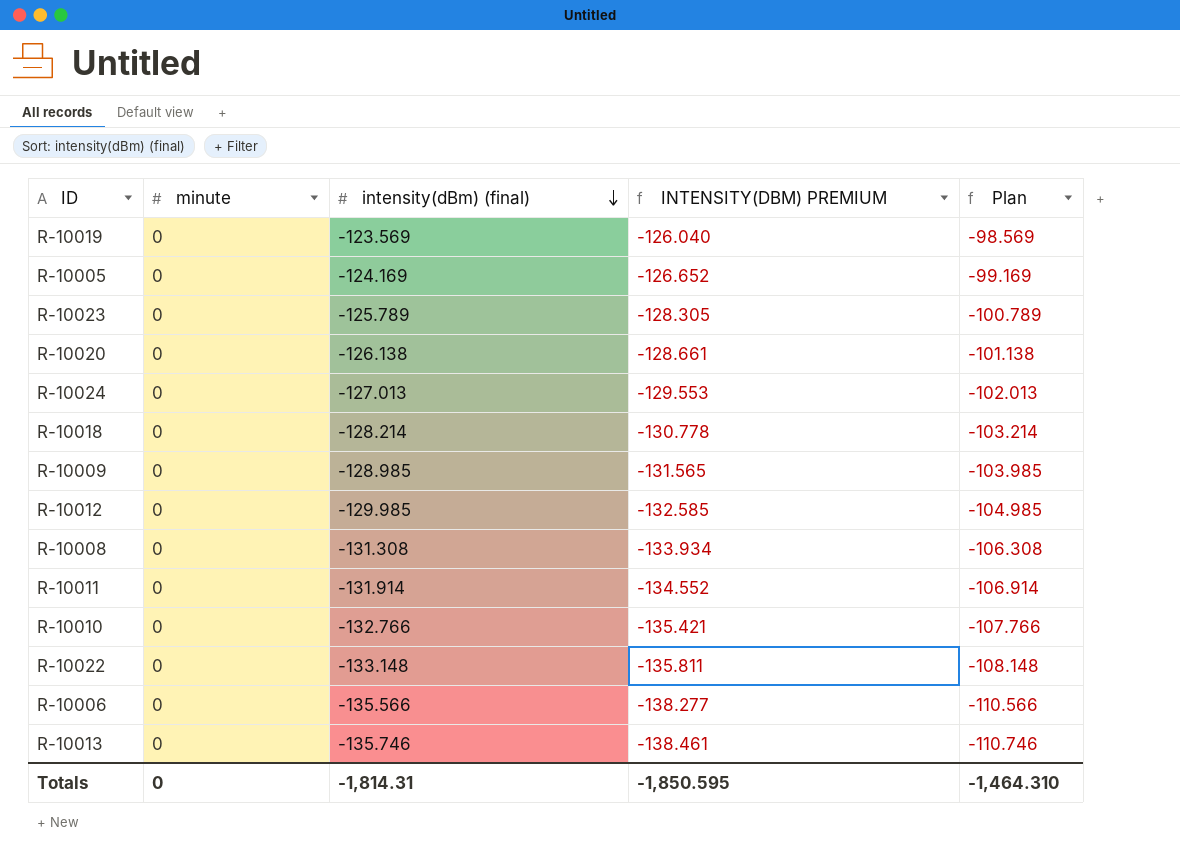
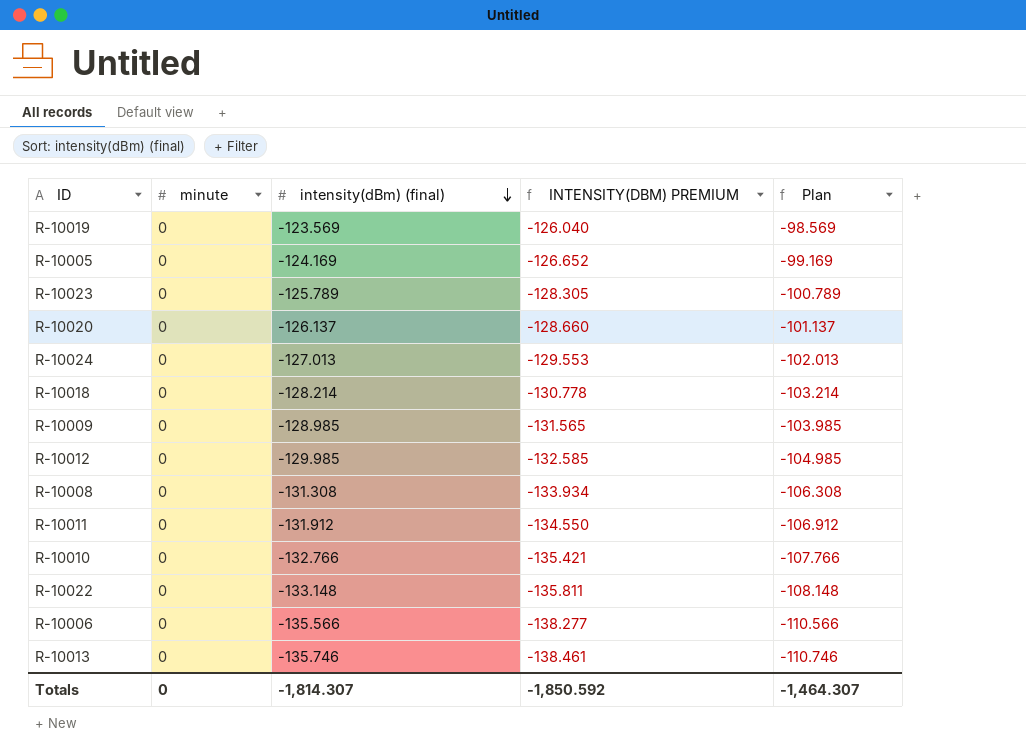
R-10020 | intensity(dBm) (final): -126.138 -> -126.137
R-10020 | INTENSITY(DBM) PREMIUM: -128.661 -> -128.660
R-10020 | Plan: -101.138 -> -101.137
R-10011 | intensity(dBm) (final): -131.914 -> -131.912
R-10011 | INTENSITY(DBM) PREMIUM: -134.552 -> -134.550
R-10011 | Plan: -106.914 -> -106.912
Totals | intensity(dBm) (final): -1,814.31 -> -1,814.307
Totals | INTENSITY(DBM) PREMIUM: -1,850.595 -> -1,850.592
Totals | Plan: -1,464.310 -> -1,464.307

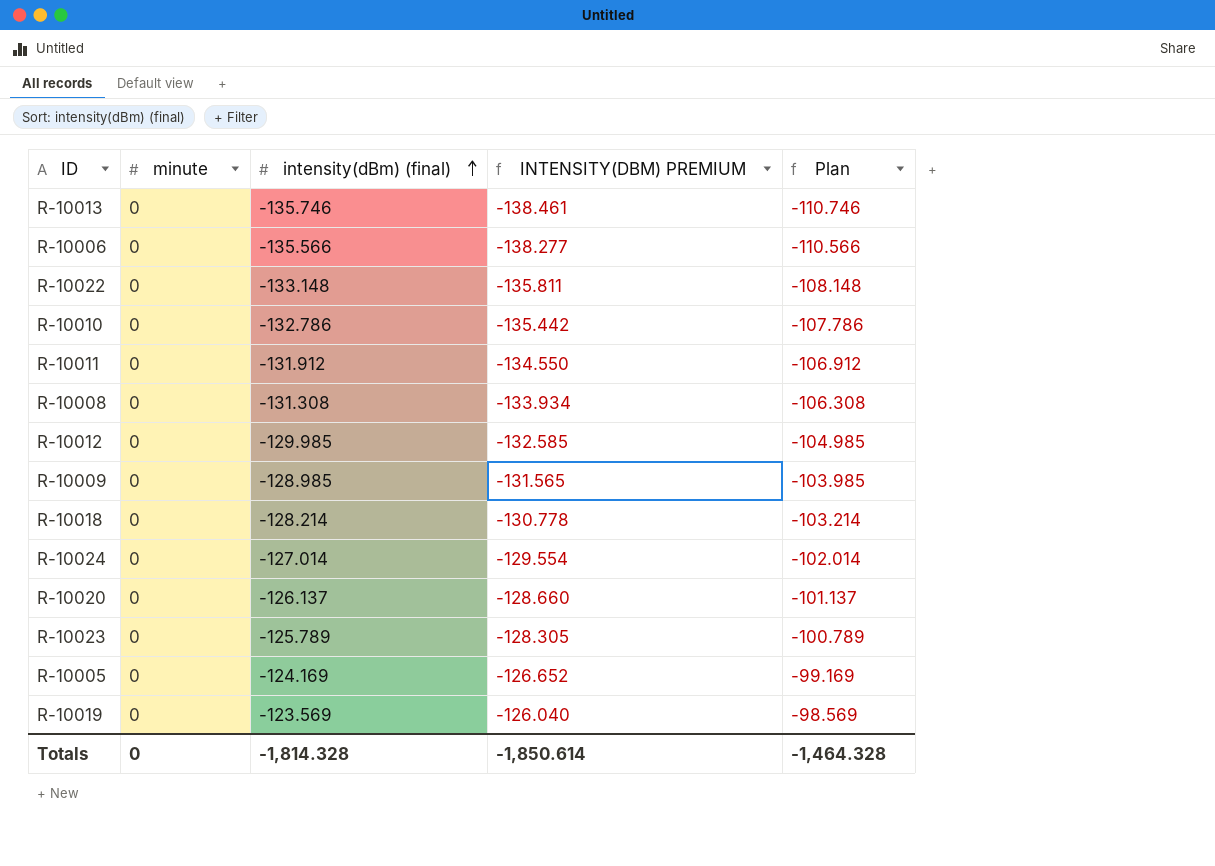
row order: intensity(dBm) (final) descending -> intensity(dBm) (final) ascending
R-10010 | intensity(dBm) (final): -132.766 -> -132.786
R-10010 | INTENSITY(DBM) PREMIUM: -135.421 -> -135.442
R-10010 | Plan: -107.766 -> -107.786
R-10024 | intensity(dBm) (final): -127.013 -> -127.014
R-10024 | INTENSITY(DBM) PREMIUM: -129.553 -> -129.554
R-10024 | Plan: -102.013 -> -102.014
Totals | intensity(dBm) (final): -1,814.307 -> -1,814.328
Totals | INTENSITY(DBM) PREMIUM: -1,850.592 -> -1,850.614
Totals | Plan: -1,464.307 -> -1,464.328

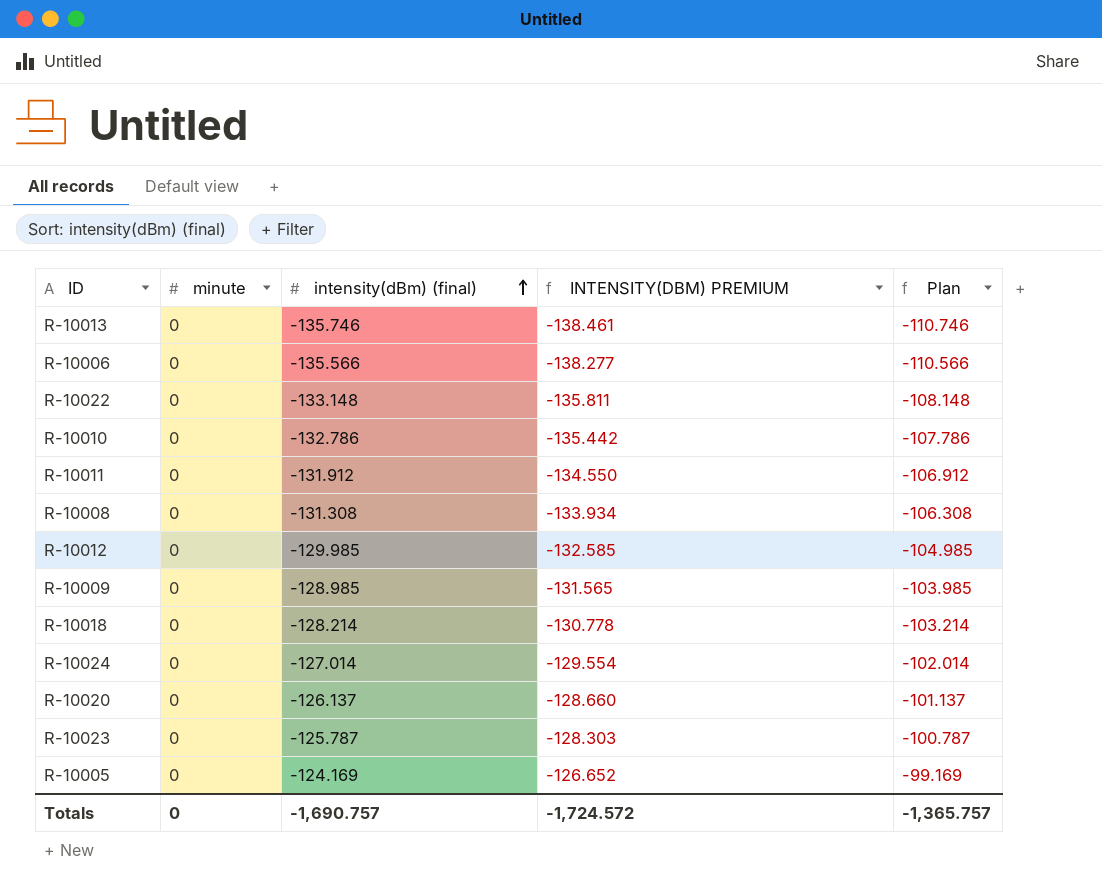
row R-10019: 0 | -123.569 | -126.040 | -98.569 -> none
R-10023 | intensity(dBm) (final): -125.789 -> -125.787
R-10023 | INTENSITY(DBM) PREMIUM: -128.305 -> -128.303
R-10023 | Plan: -100.789 -> -100.787
Totals | intensity(dBm) (final): -1,814.328 -> -1,690.757
Totals | INTENSITY(DBM) PREMIUM: -1,850.614 -> -1,724.572
Totals | Plan: -1,464.328 -> -1,365.757

